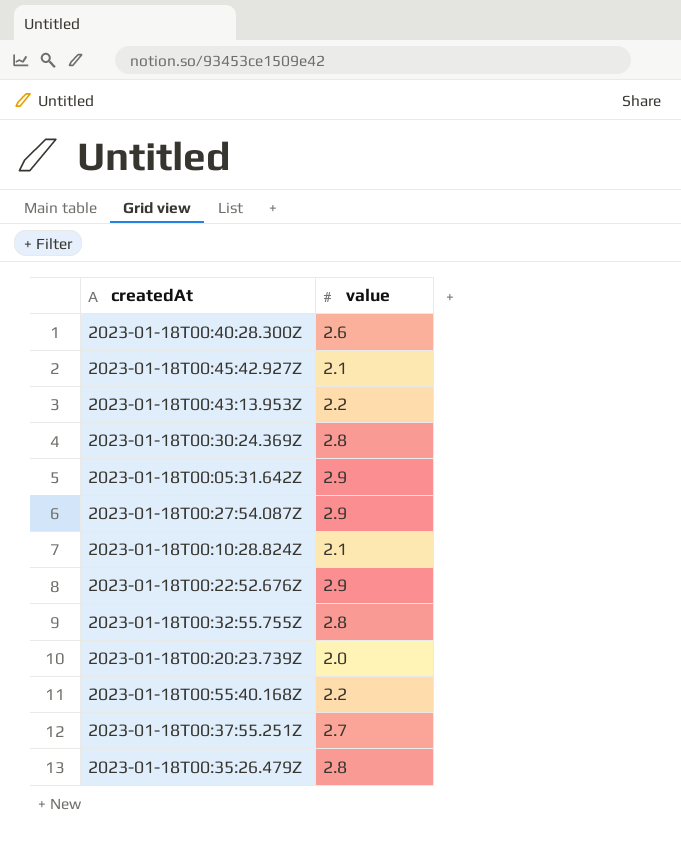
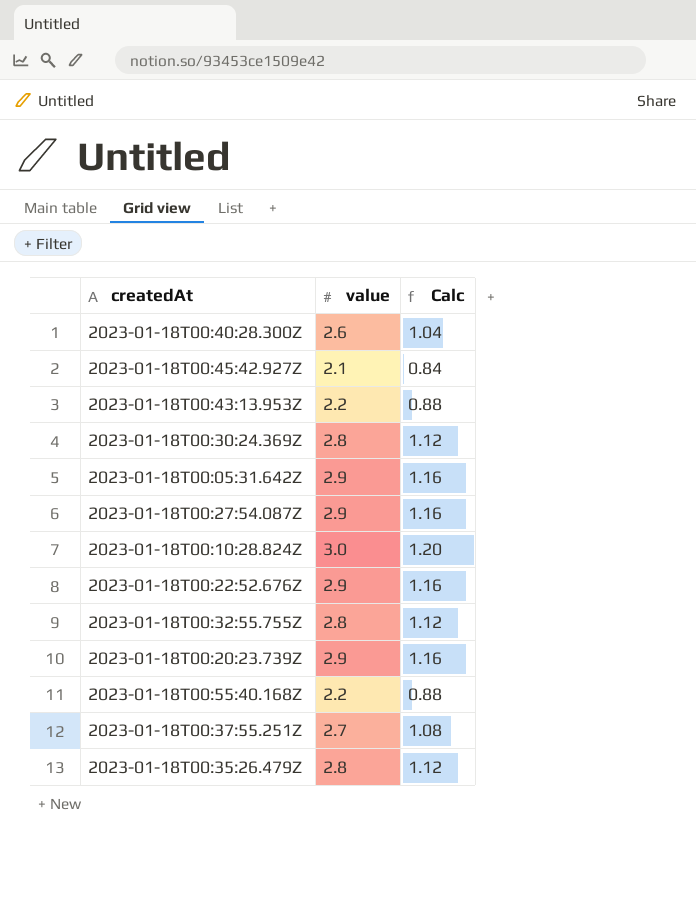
column Calc | formula: none -> [value] * 0.4
2023-01-18T00:10:28.824Z | value: 2.1 -> 3.0
2023-01-18T00:20:23.739Z | value: 2.0 -> 2.9

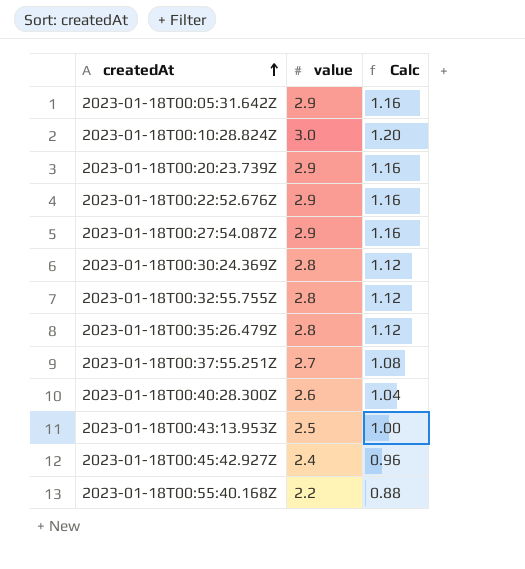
row order: none -> createdAt ascending
2023-01-18T00:43:13.953Z | value: 2.2 -> 2.5
2023-01-18T00:43:13.953Z | Calc: 0.88 -> 1.00
2023-01-18T00:45:42.927Z | value: 2.1 -> 2.4
2023-01-18T00:45:42.927Z | Calc: 0.84 -> 0.96

